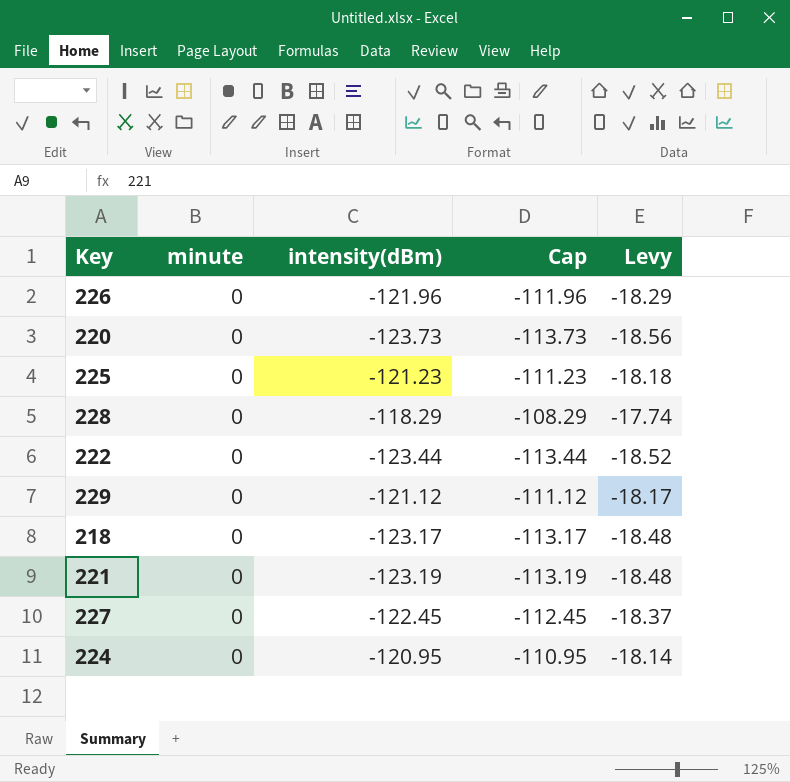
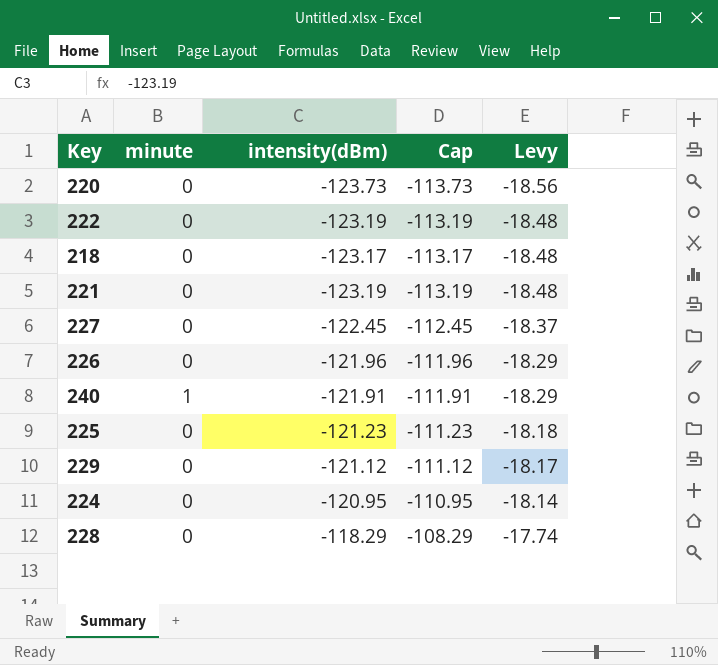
row order: none -> Levy ascending
222 | intensity(dBm): -123.44 -> -123.19
222 | Cap: -113.44 -> -113.19
222 | Levy: -18.52 -> -18.48
row 240: none -> 1 | -121.91 | -111.91 | -18.29

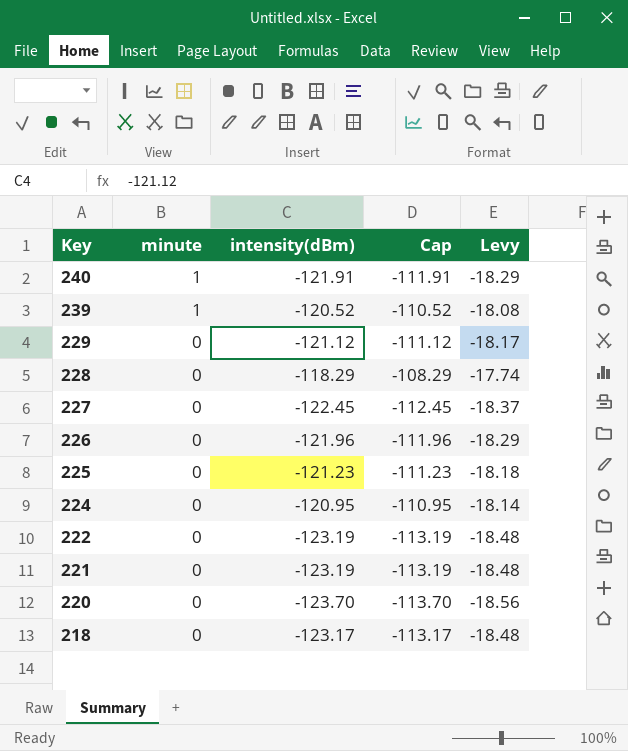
row order: Levy ascending -> Key descending
row 239: none -> 1 | -120.52 | -110.52 | -18.08
220 | intensity(dBm): -123.73 -> -123.70
220 | Cap: -113.73 -> -113.70

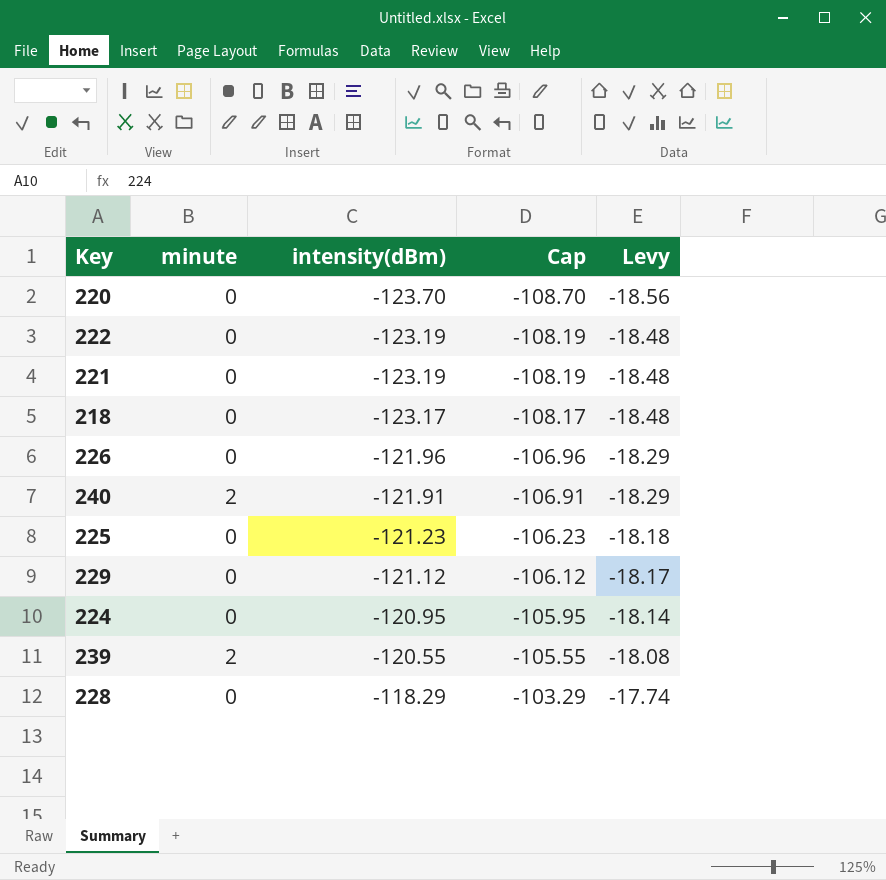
row order: Key descending -> intensity(dBm) ascending
column Cap | formula: [intensity(dBm)] + 10 -> [intensity(dBm)] + 15
row 227: 0 | -122.45 | -112.45 | -18.37 -> none
240 | minute: 1 -> 2
239 | minute: 1 -> 2
239 | intensity(dBm): -120.52 -> -120.55

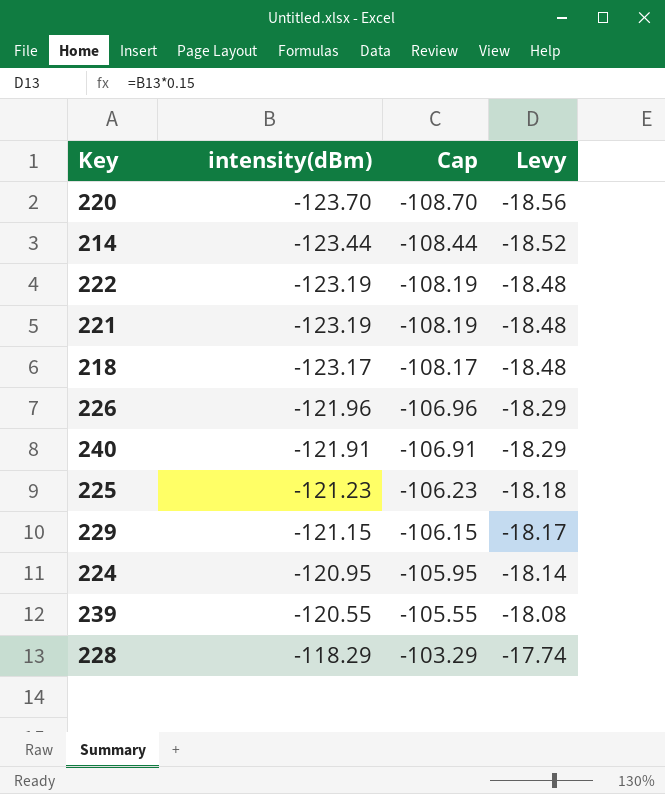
column minute | position: 2 -> none
row 214: none -> -123.44 | -108.44 | -18.52
229 | intensity(dBm): -121.12 -> -121.15
229 | Cap: -106.12 -> -106.15

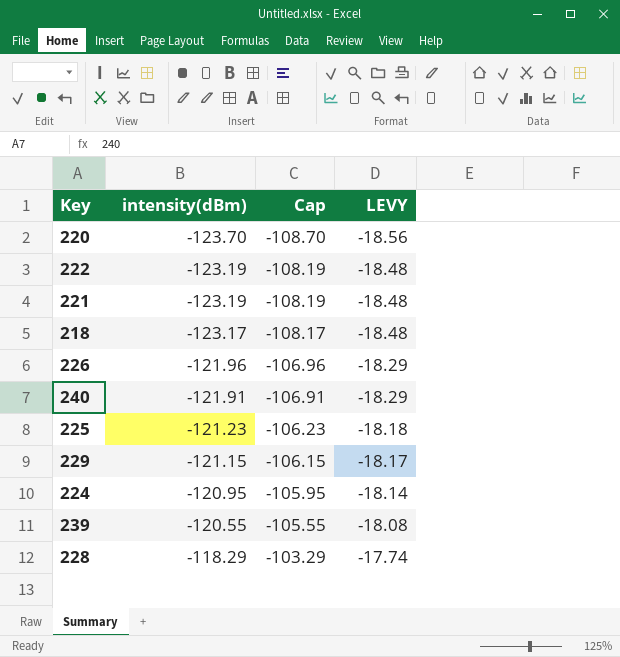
column name: Levy -> LEVY
row 214: -123.44 | -108.44 | -18.52 -> none

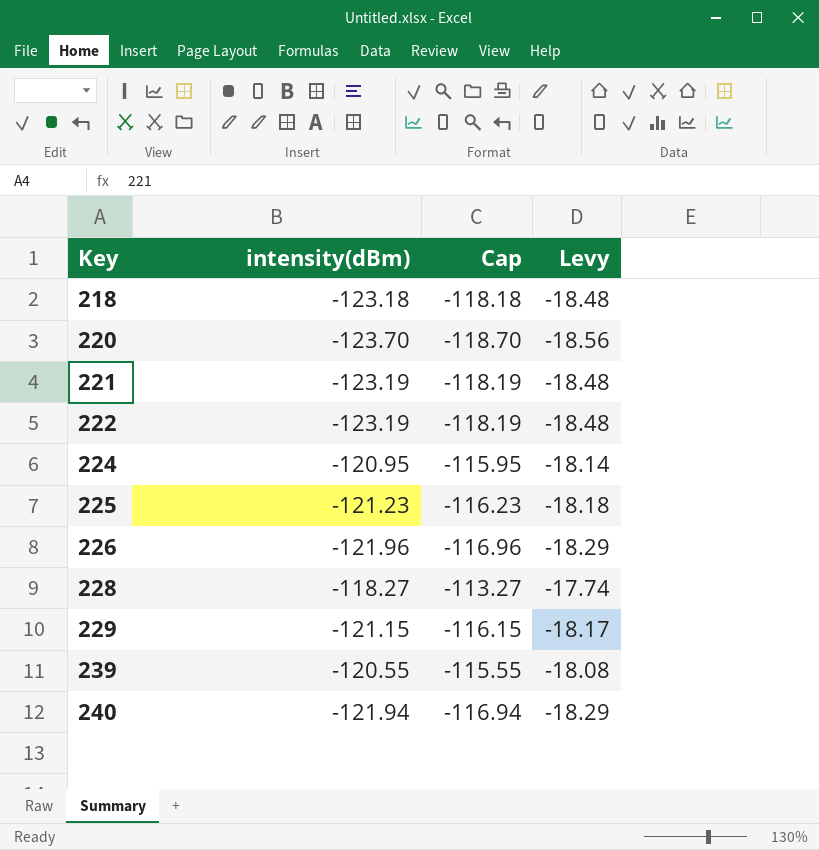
row order: intensity(dBm) ascending -> Key ascending
column Cap | formula: [intensity(dBm)] + 15 -> [intensity(dBm)] + 5
column name: LEVY -> Levy
218 | intensity(dBm): -123.17 -> -123.18
228 | intensity(dBm): -118.29 -> -118.27
240 | intensity(dBm): -121.91 -> -121.94

